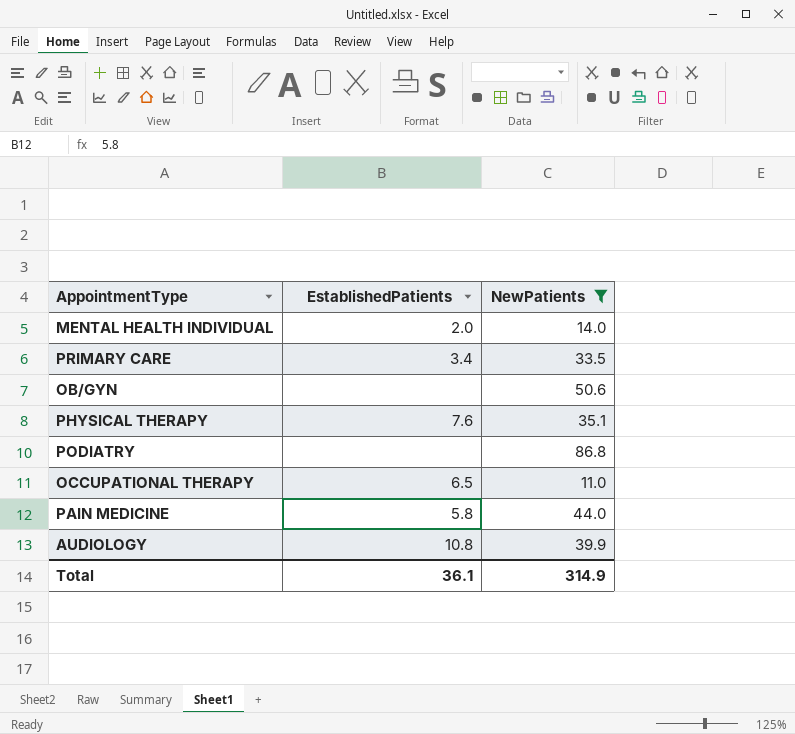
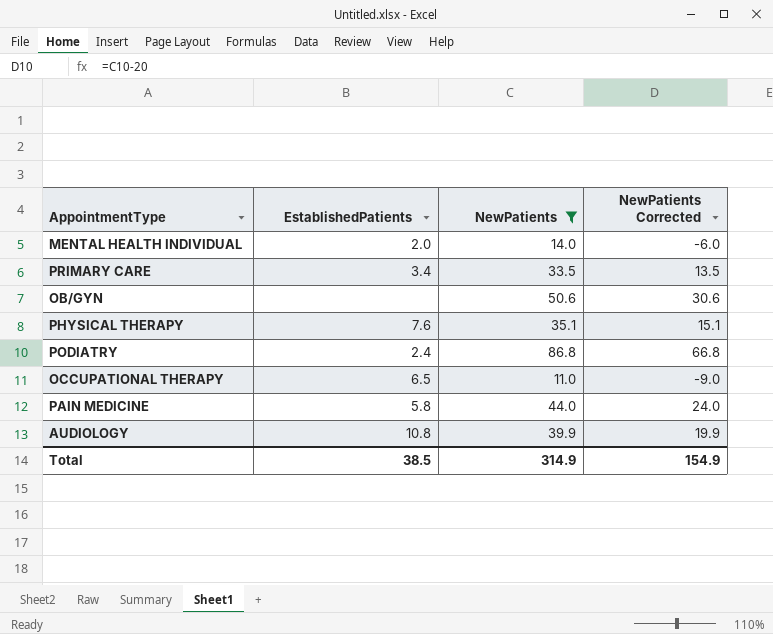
column NewPatients Corrected | formula: none -> [NewPatients] - 20
PODIATRY | EstablishedPatients: none -> 2.4
Total | EstablishedPatients: 36.1 -> 38.5

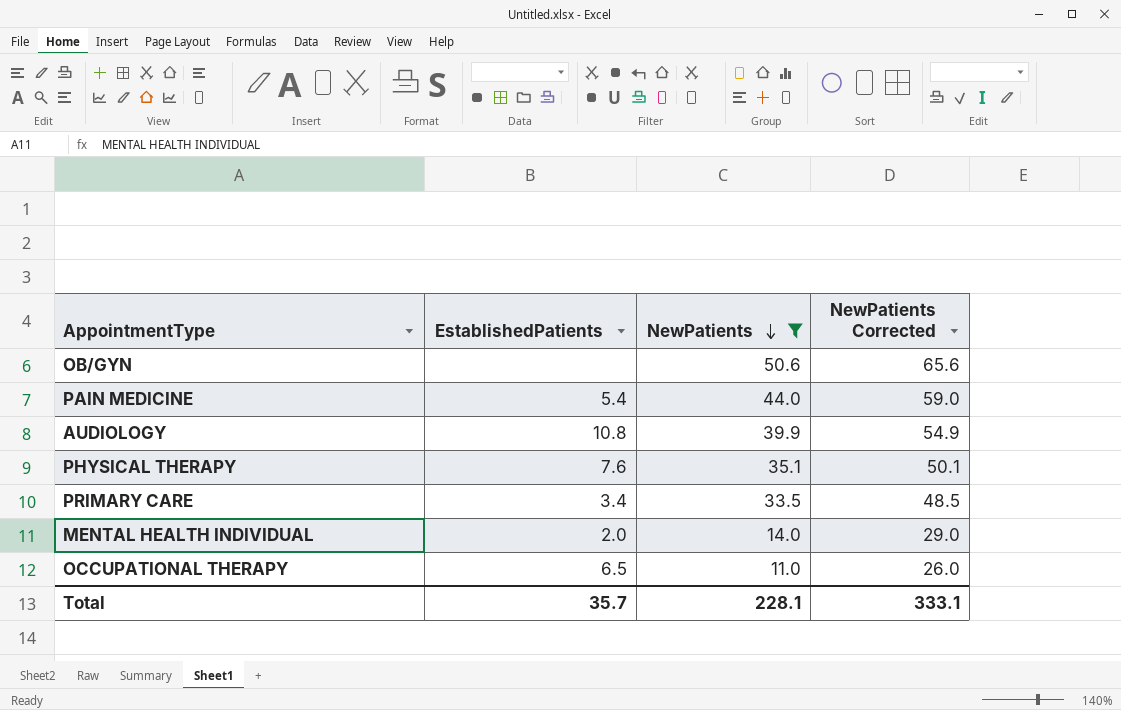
row order: none -> NewPatients descending
column NewPatients Corrected | formula: [NewPatients] - 20 -> [NewPatients] + 15
row PODIATRY: 2.4 | 86.8 | 66.8 -> none
PAIN MEDICINE | EstablishedPatients: 5.8 -> 5.4
Total | EstablishedPatients: 38.5 -> 35.7
Total | NewPatients: 314.9 -> 228.1
Total | NewPatients Corrected: 154.9 -> 333.1

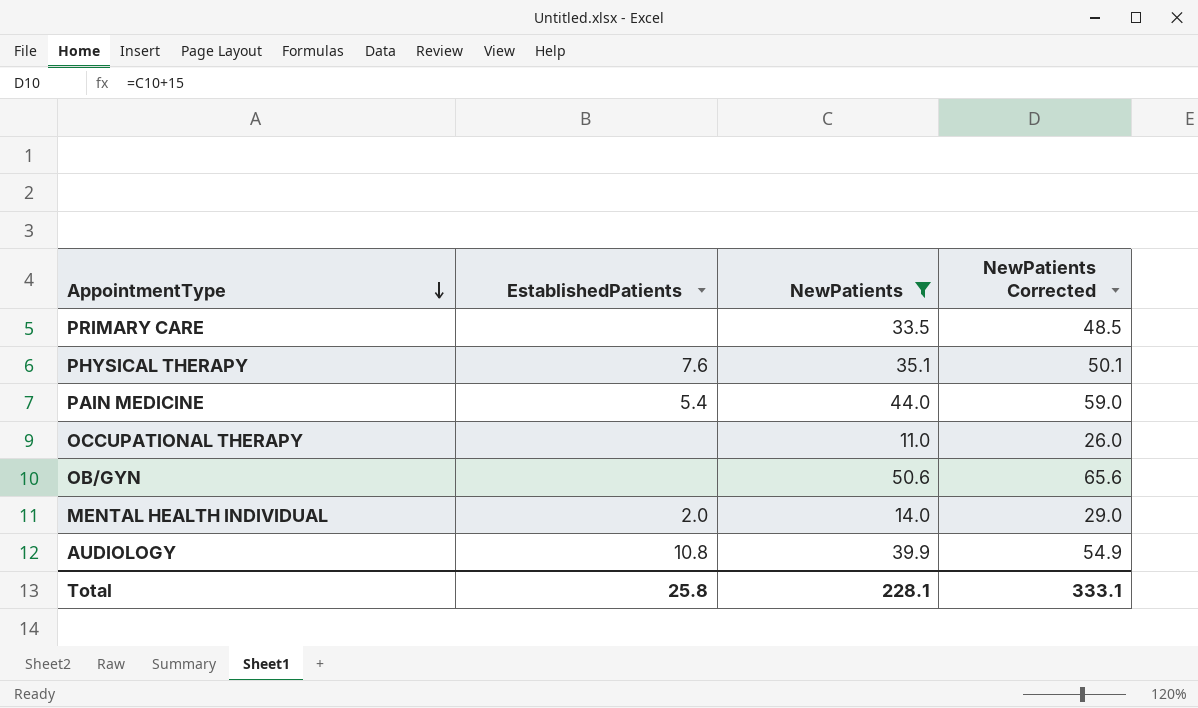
row order: NewPatients descending -> AppointmentType descending
PRIMARY CARE | EstablishedPatients: 3.4 -> none
OCCUPATIONAL THERAPY | EstablishedPatients: 6.5 -> none
Total | EstablishedPatients: 35.7 -> 25.8

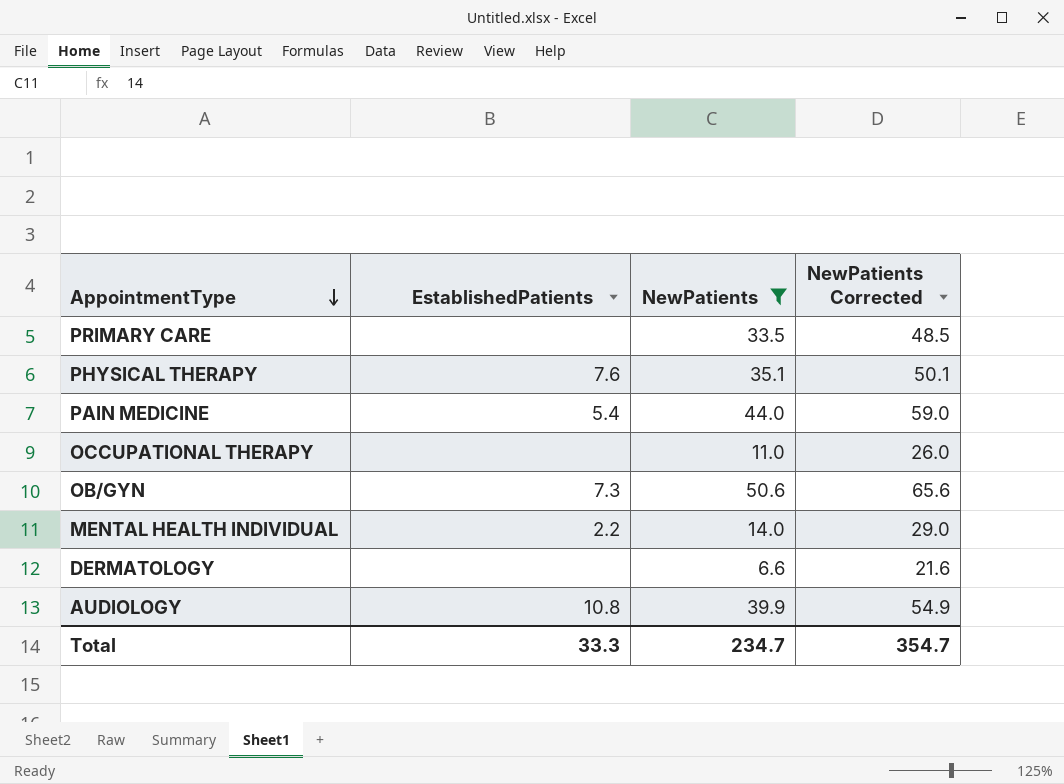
OB/GYN | EstablishedPatients: none -> 7.3
MENTAL HEALTH INDIVIDUAL | EstablishedPatients: 2.0 -> 2.2
row DERMATOLOGY: none -> none | 6.6 | 21.6
Total | EstablishedPatients: 25.8 -> 33.3
Total | NewPatients: 228.1 -> 234.7
Total | NewPatients Corrected: 333.1 -> 354.7

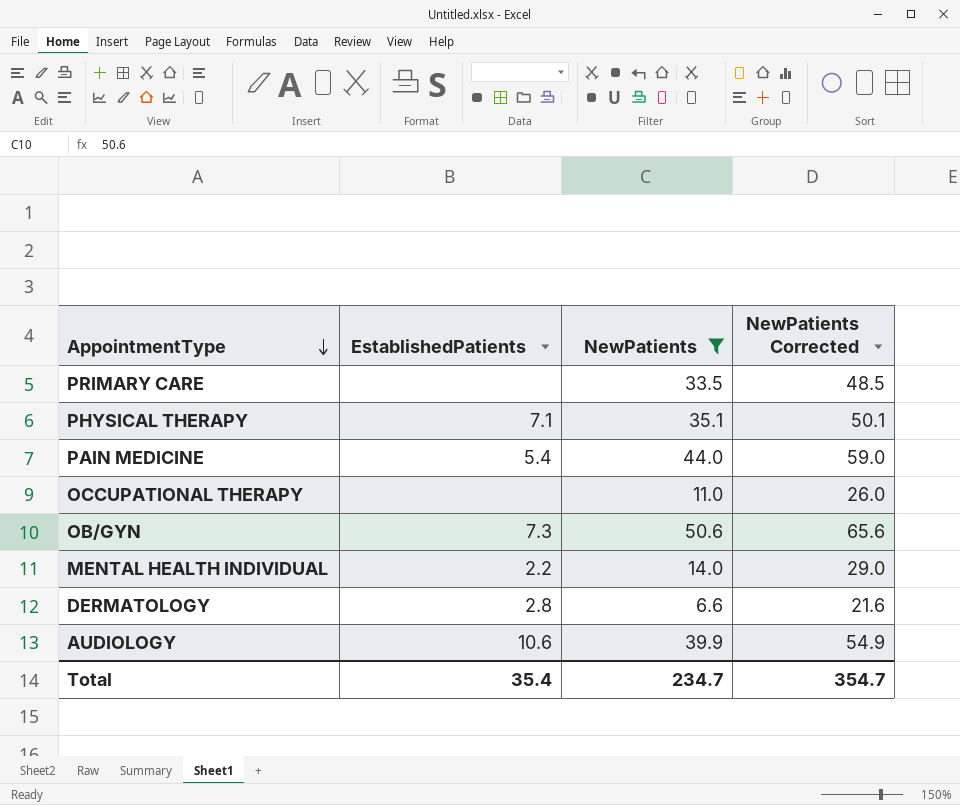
PHYSICAL THERAPY | EstablishedPatients: 7.6 -> 7.1
DERMATOLOGY | EstablishedPatients: none -> 2.8
AUDIOLOGY | EstablishedPatients: 10.8 -> 10.6
Total | EstablishedPatients: 33.3 -> 35.4

